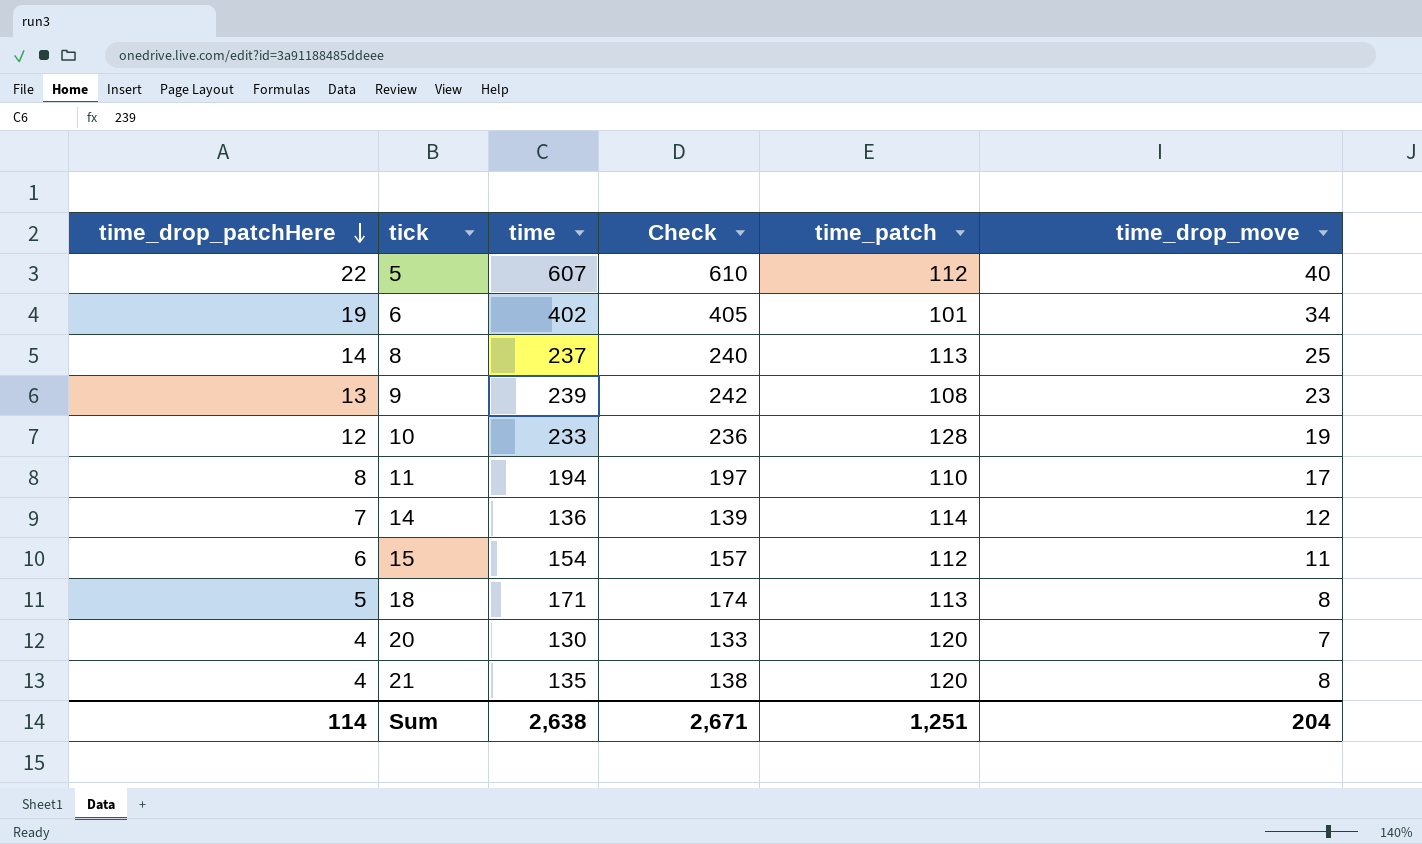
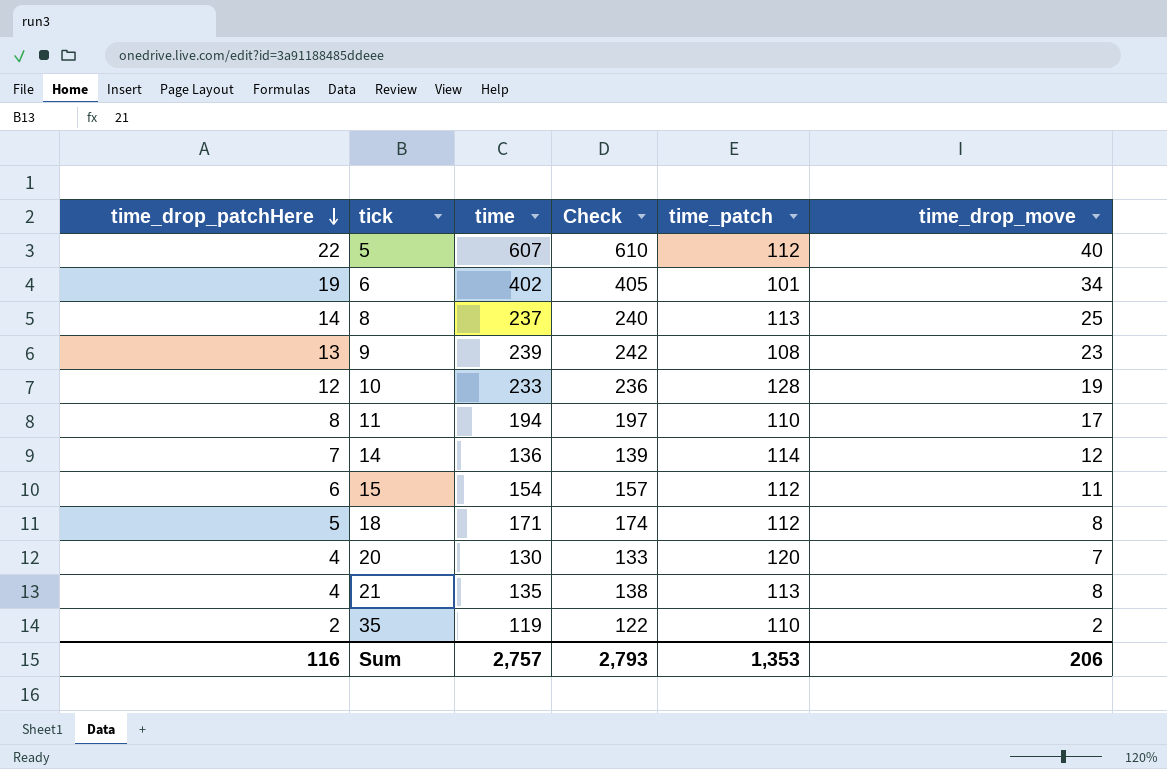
18 | time_patch: 113 -> 112
21 | time_patch: 120 -> 113
row 35: none -> 2 | 119 | 122 | 110 | 2
Sum | time_drop_patchHere: 114 -> 116
Sum | time: 2,638 -> 2,757
Sum | Check: 2,671 -> 2,793
Sum | time_patch: 1,251 -> 1,353
Sum | time_drop_move: 204 -> 206

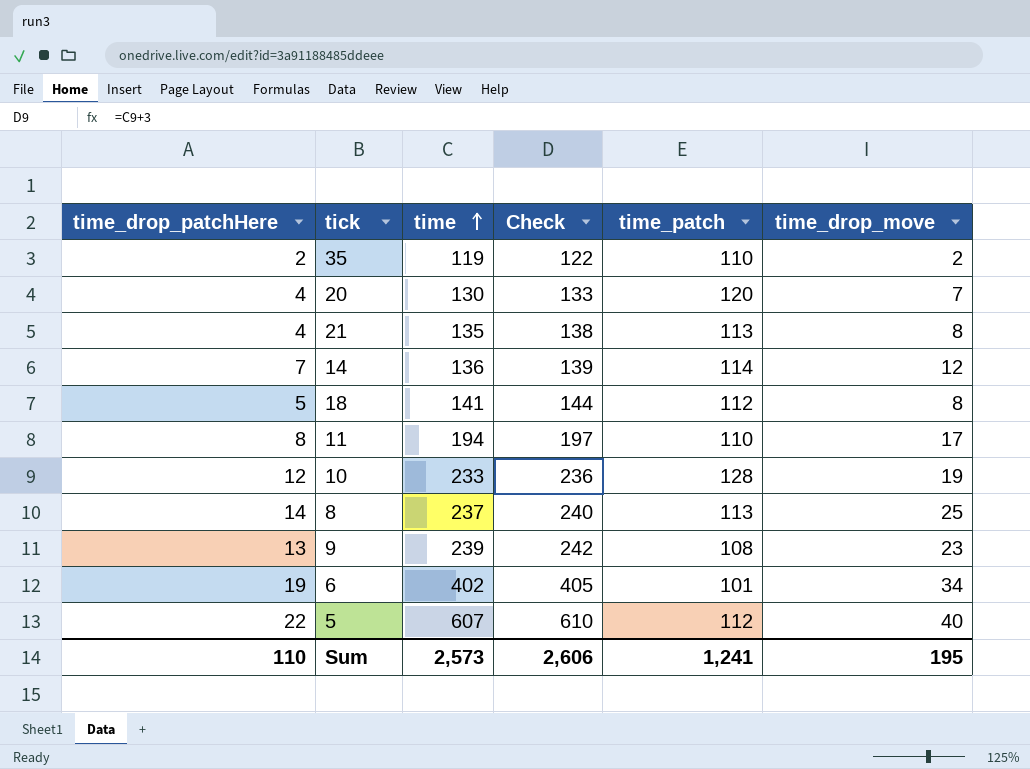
row order: time_drop_patchHere descending -> time ascending
row 15: 6 | 154 | 157 | 112 | 11 -> none
18 | time: 171 -> 141
18 | Check: 174 -> 144
Sum | time_drop_patchHere: 116 -> 110
Sum | time: 2,757 -> 2,573
Sum | Check: 2,793 -> 2,606
Sum | time_patch: 1,353 -> 1,241
Sum | time_drop_move: 206 -> 195

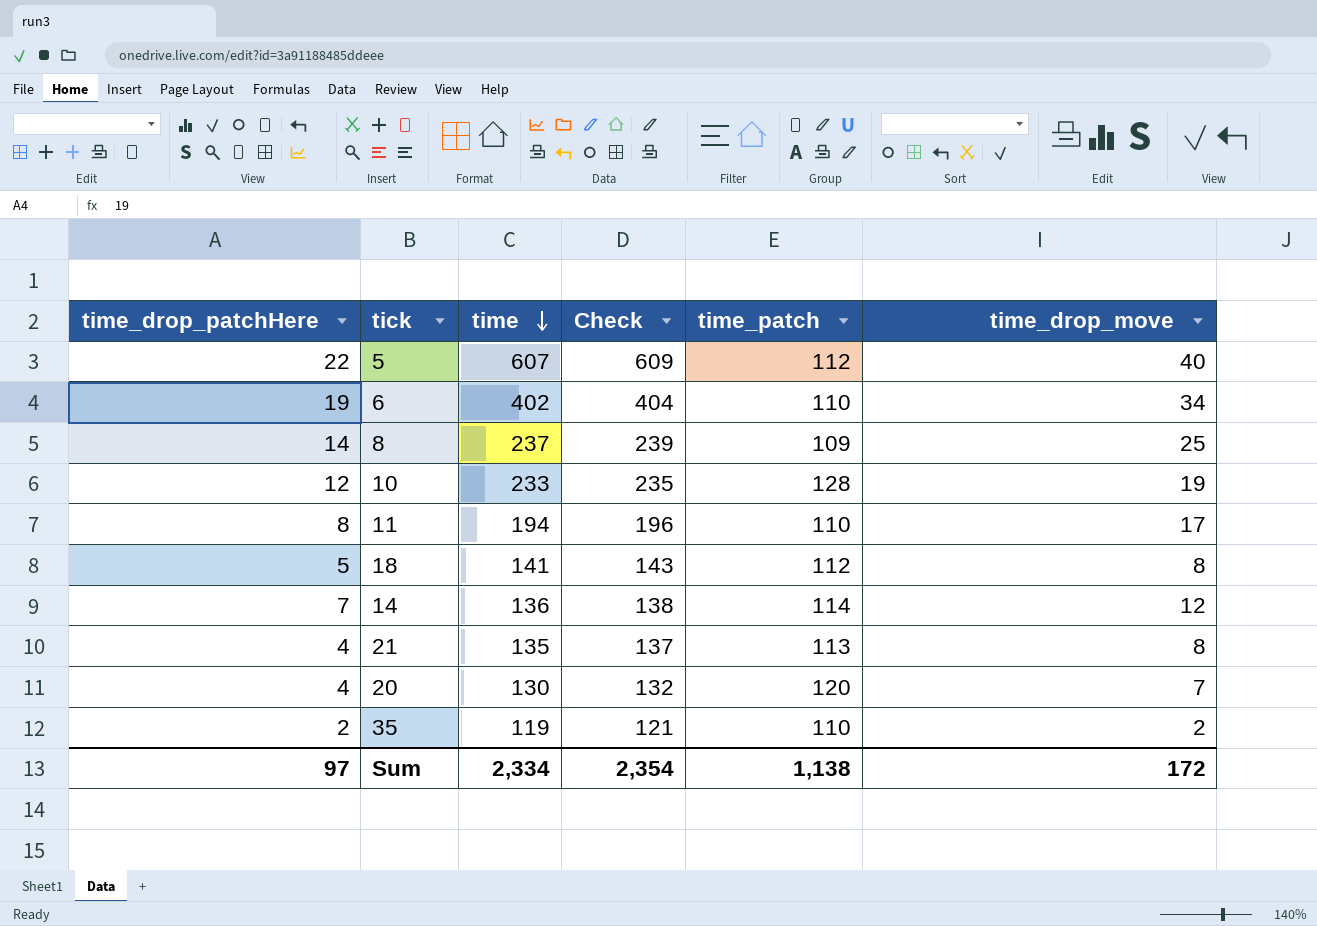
row order: time ascending -> time descending
column Check | formula: [time] + 3 -> [time] + 2
row 9: 13 | 239 | 242 | 108 | 23 -> none
6 | time_patch: 101 -> 110
8 | time_patch: 113 -> 109
Sum | time_drop_patchHere: 110 -> 97
Sum | time: 2,573 -> 2,334
Sum | Check: 2,606 -> 2,354
Sum | time_patch: 1,241 -> 1,138
Sum | time_drop_move: 195 -> 172

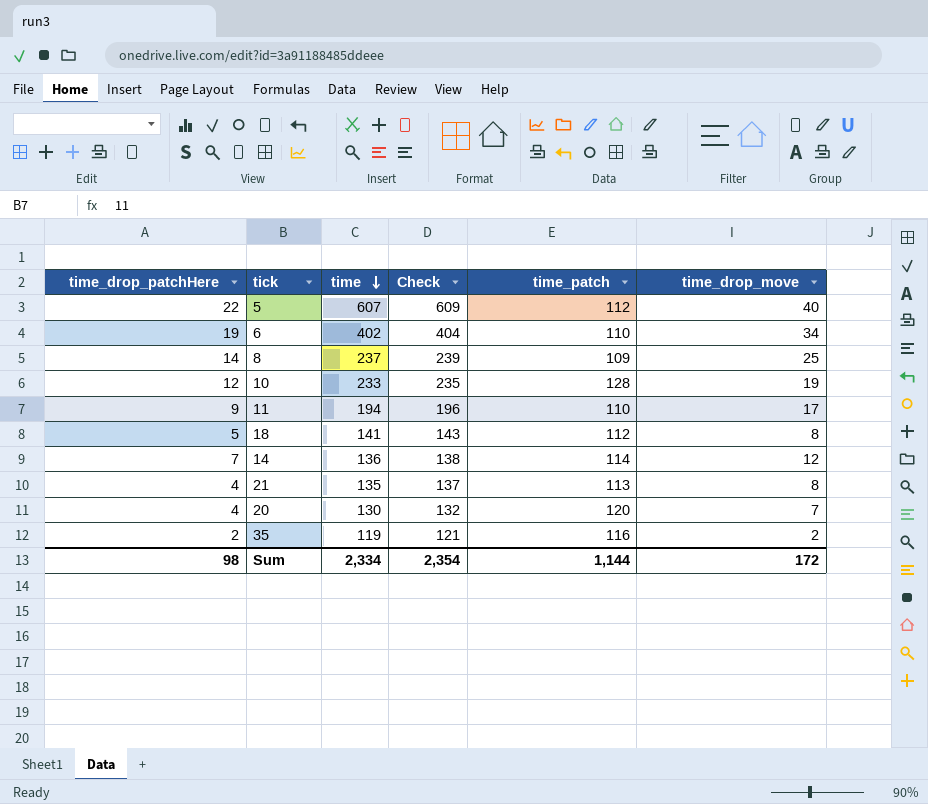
11 | time_drop_patchHere: 8 -> 9
35 | time_patch: 110 -> 116
Sum | time_drop_patchHere: 97 -> 98
Sum | time_patch: 1,138 -> 1,144

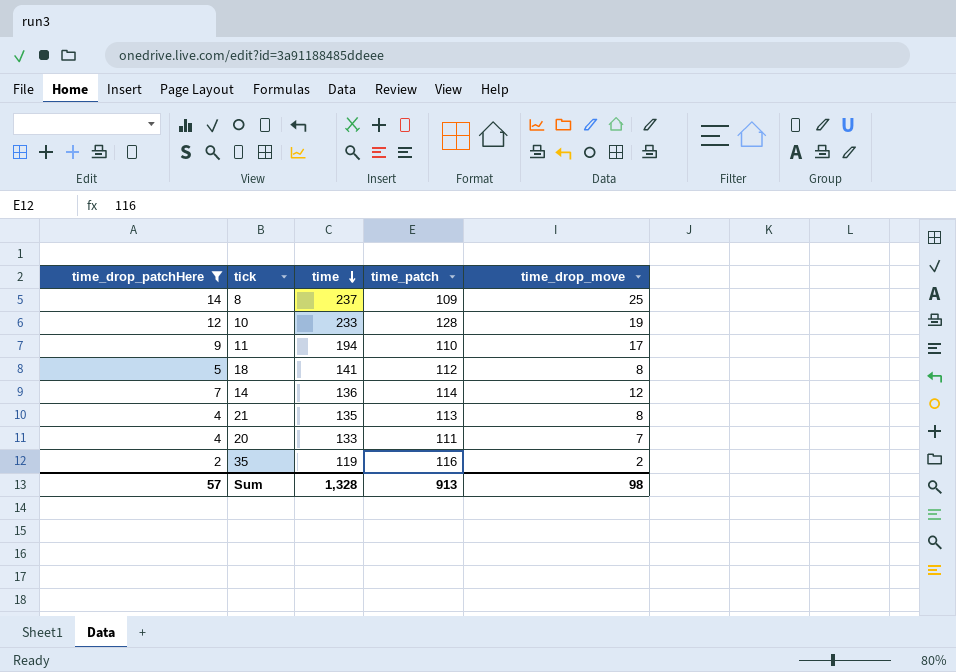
filter: none -> time_drop_patchHere <= 14
column Check | formula: [time] + 2 -> none
20 | time: 130 -> 133
20 | time_patch: 120 -> 111
Sum | time_drop_patchHere: 98 -> 57
Sum | time: 2,334 -> 1,328
Sum | time_patch: 1,144 -> 913
Sum | time_drop_move: 172 -> 98

